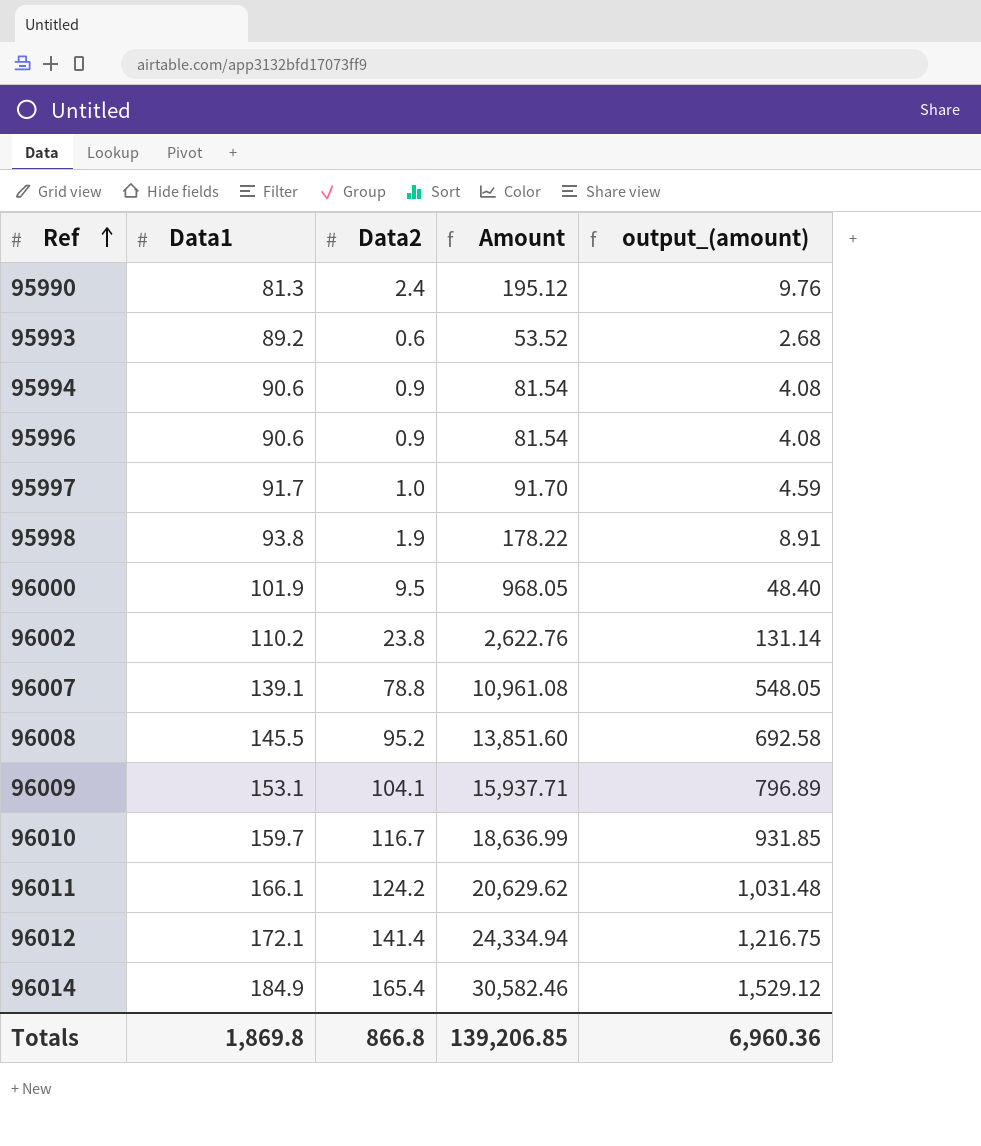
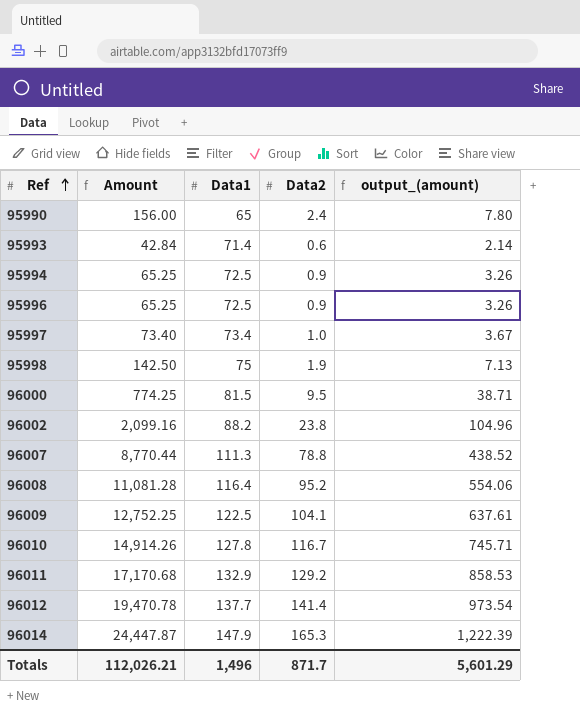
column Amount | position: 4 -> 2
95990 | Amount: 195.12 -> 156.00
95990 | Data1: 81.3 -> 65
95990 | output_(amount): 9.76 -> 7.80
95993 | Amount: 53.52 -> 42.84
95993 | Data1: 89.2 -> 71.4
95993 | output_(amount): 2.68 -> 2.14
95994 | Amount: 81.54 -> 65.25
95994 | Data1: 90.6 -> 72.5
95994 | output_(amount): 4.08 -> 3.26
95996 | Amount: 81.54 -> 65.25
95996 | Data1: 90.6 -> 72.5
95996 | output_(amount): 4.08 -> 3.26
95997 | Amount: 91.70 -> 73.40
95997 | Data1: 91.7 -> 73.4
95997 | output_(amount): 4.59 -> 3.67
95998 | Amount: 178.22 -> 142.50
95998 | Data1: 93.8 -> 75
95998 | output_(amount): 8.91 -> 7.13
96000 | Amount: 968.05 -> 774.25
96000 | Data1: 101.9 -> 81.5
96000 | output_(amount): 48.40 -> 38.71
96002 | Amount: 2,622.76 -> 2,099.16
96002 | Data1: 110.2 -> 88.2
96002 | output_(amount): 131.14 -> 104.96
96007 | Amount: 10,961.08 -> 8,770.44
96007 | Data1: 139.1 -> 111.3
96007 | output_(amount): 548.05 -> 438.52
96008 | Amount: 13,851.60 -> 11,081.28
96008 | Data1: 145.5 -> 116.4
96008 | output_(amount): 692.58 -> 554.06
96009 | Amount: 15,937.71 -> 12,752.25
96009 | Data1: 153.1 -> 122.5
96009 | output_(amount): 796.89 -> 637.61
96010 | Amount: 18,636.99 -> 14,914.26
96010 | Data1: 159.7 -> 127.8
96010 | output_(amount): 931.85 -> 745.71
96011 | Amount: 20,629.62 -> 17,170.68
96011 | Data1: 166.1 -> 132.9
96011 | Data2: 124.2 -> 129.2
96011 | output_(amount): 1,031.48 -> 858.53
96012 | Amount: 24,334.94 -> 19,470.78
96012 | Data1: 172.1 -> 137.7
96012 | output_(amount): 1,216.75 -> 973.54
96014 | Amount: 30,582.46 -> 24,447.87
96014 | Data1: 184.9 -> 147.9
96014 | Data2: 165.4 -> 165.3
96014 | output_(amount): 1,529.12 -> 1,222.39
Totals | Amount: 139,206.85 -> 112,026.21
Totals | Data1: 1,869.8 -> 1,496
Totals | Data2: 866.8 -> 871.7
Totals | output_(amount): 6,960.36 -> 5,601.29

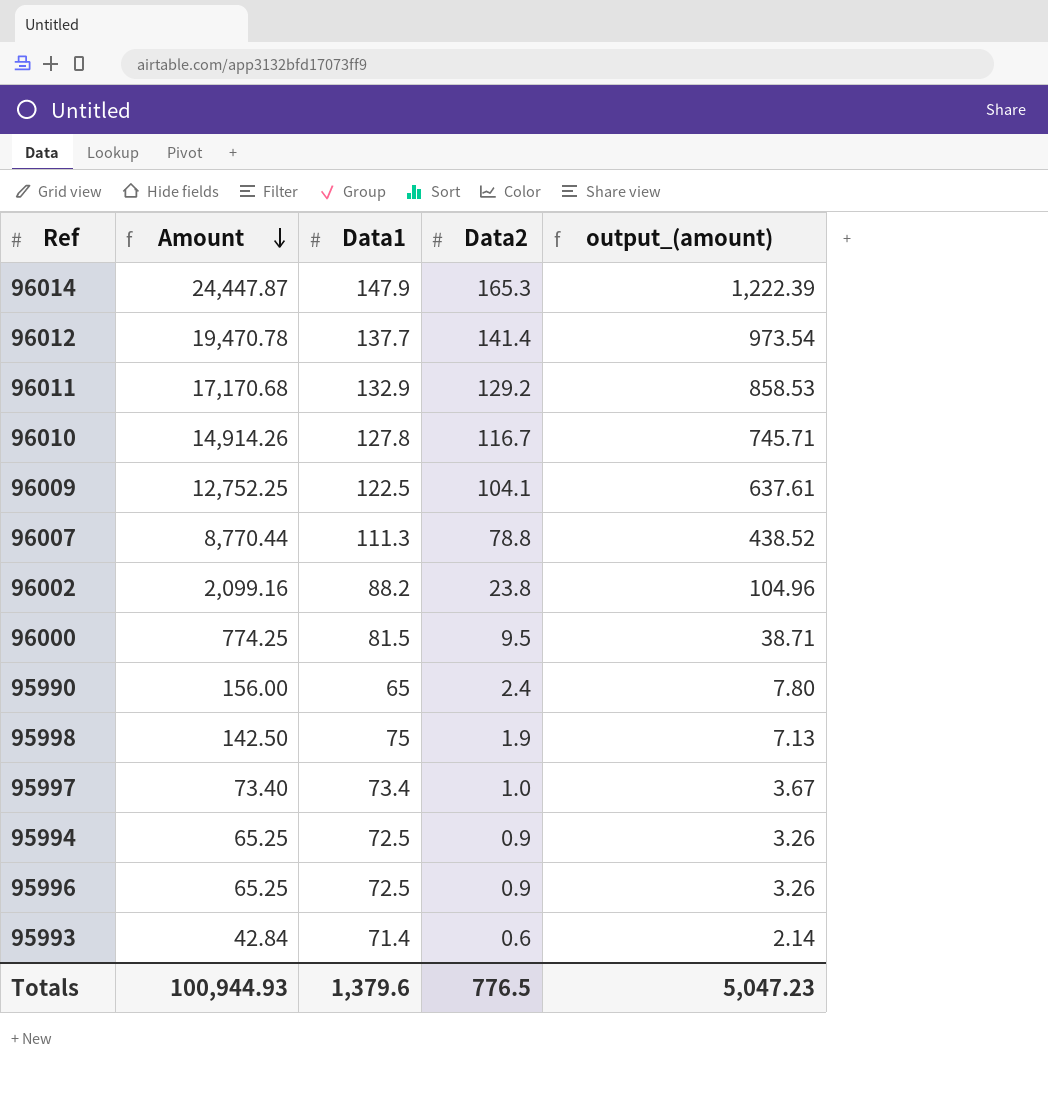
row order: Ref ascending -> Amount descending
row 96008: 11,081.28 | 116.4 | 95.2 | 554.06 -> none
Totals | Amount: 112,026.21 -> 100,944.93
Totals | Data1: 1,496 -> 1,379.6
Totals | Data2: 871.7 -> 776.5
Totals | output_(amount): 5,601.29 -> 5,047.23

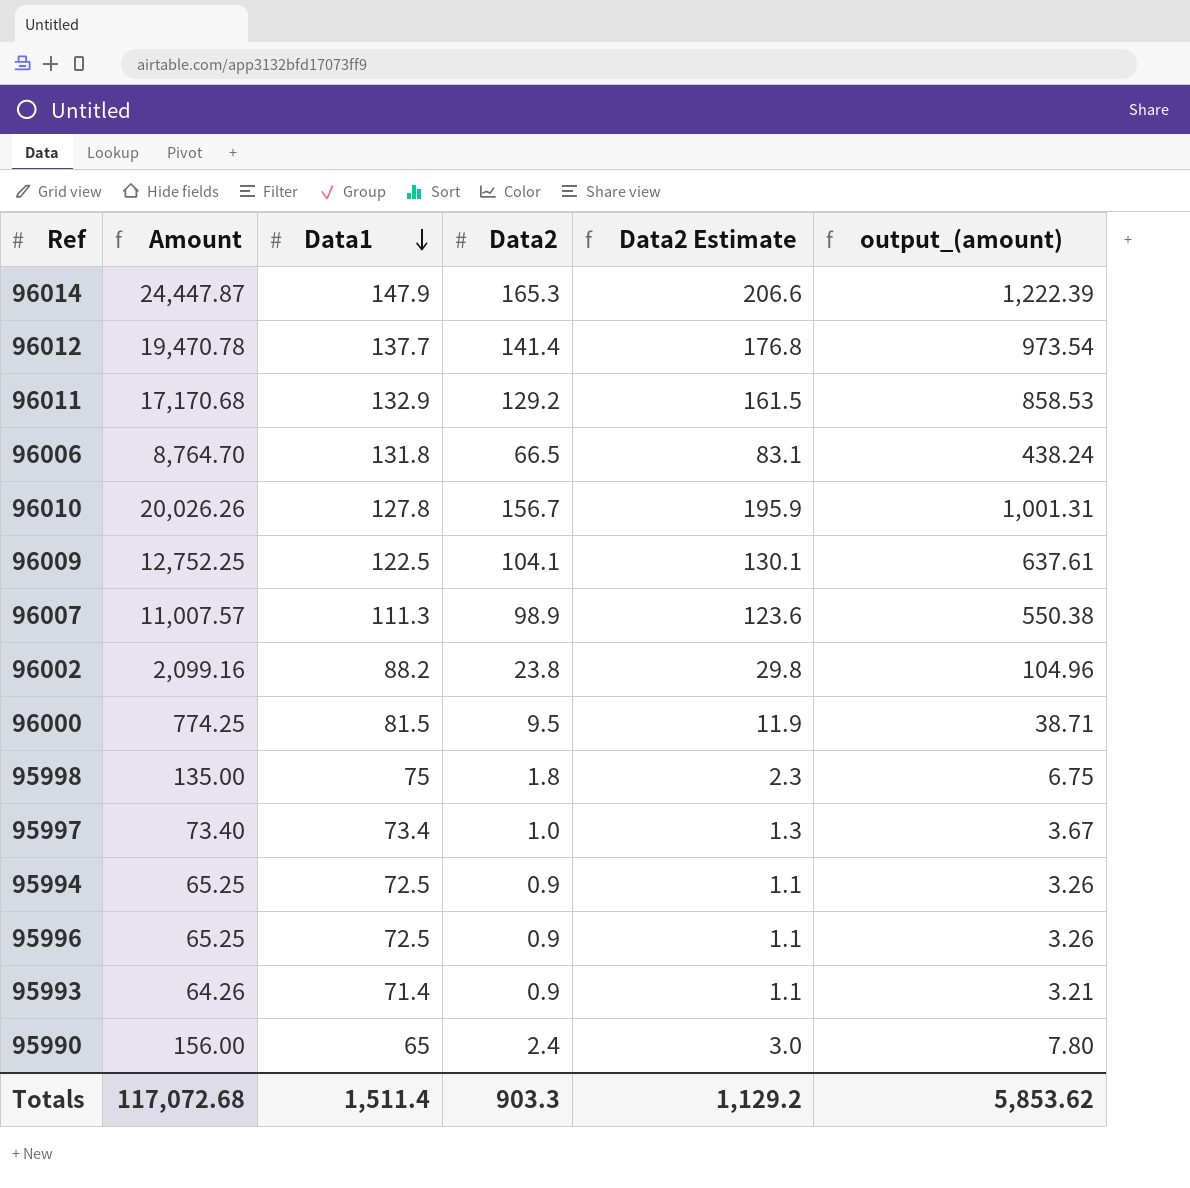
row order: Amount descending -> Data1 descending
column Data2 Estimate | formula: none -> [Data2] * 1.25
row 96006: none -> 8,764.70 | 131.8 | 66.5 | 83.1 | 438.24
96010 | Amount: 14,914.26 -> 20,026.26
96010 | Data2: 116.7 -> 156.7
96010 | output_(amount): 745.71 -> 1,001.31
96007 | Amount: 8,770.44 -> 11,007.57
96007 | Data2: 78.8 -> 98.9
96007 | output_(amount): 438.52 -> 550.38
95998 | Amount: 142.50 -> 135.00
95998 | Data2: 1.9 -> 1.8
95998 | output_(amount): 7.13 -> 6.75
95993 | Amount: 42.84 -> 64.26
95993 | Data2: 0.6 -> 0.9
95993 | output_(amount): 2.14 -> 3.21
Totals | Amount: 100,944.93 -> 117,072.68
Totals | Data1: 1,379.6 -> 1,511.4
Totals | Data2: 776.5 -> 903.3
Totals | output_(amount): 5,047.23 -> 5,853.62

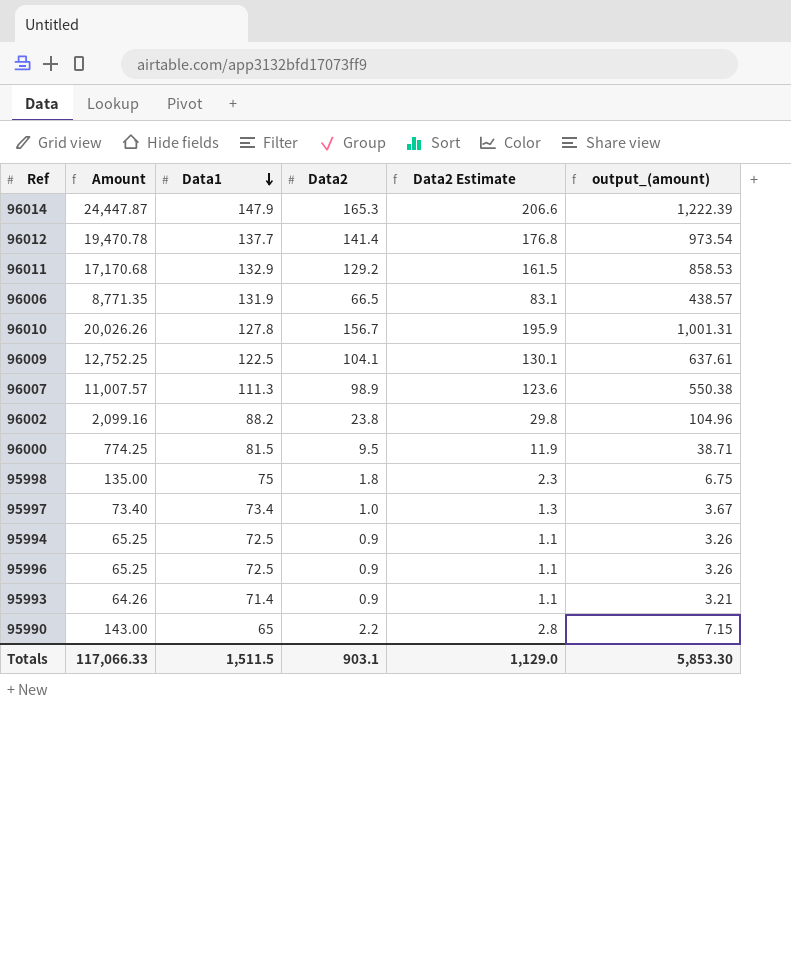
96006 | Amount: 8,764.70 -> 8,771.35
96006 | Data1: 131.8 -> 131.9
96006 | output_(amount): 438.24 -> 438.57
95990 | Amount: 156.00 -> 143.00
95990 | Data2: 2.4 -> 2.2
95990 | Data2 Estimate: 3.0 -> 2.8
95990 | output_(amount): 7.80 -> 7.15
Totals | Amount: 117,072.68 -> 117,066.33
Totals | Data1: 1,511.4 -> 1,511.5
Totals | Data2: 903.3 -> 903.1
Totals | Data2 Estimate: 1,129.2 -> 1,129.0
Totals | output_(amount): 5,853.62 -> 5,853.30

